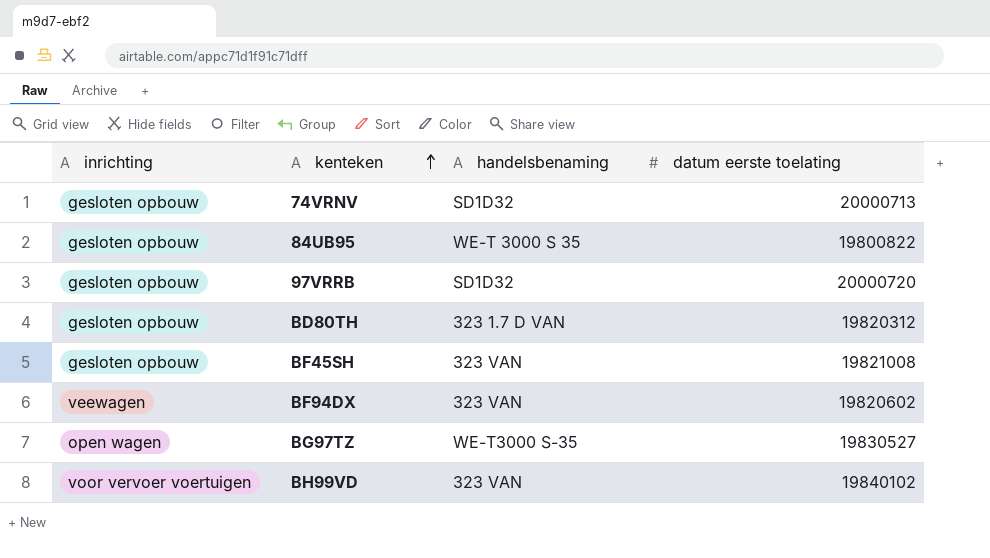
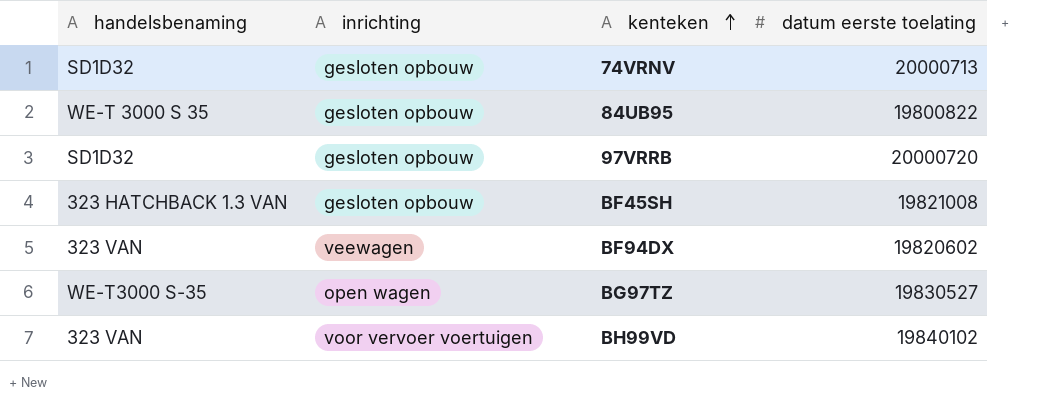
column handelsbenaming | position: 3 -> 1
row BD80TH: gesloten opbouw | 323 1.7 D VAN | 19820312 -> none
BF45SH | handelsbenaming: 323 VAN -> 323 HATCHBACK 1.3 VAN

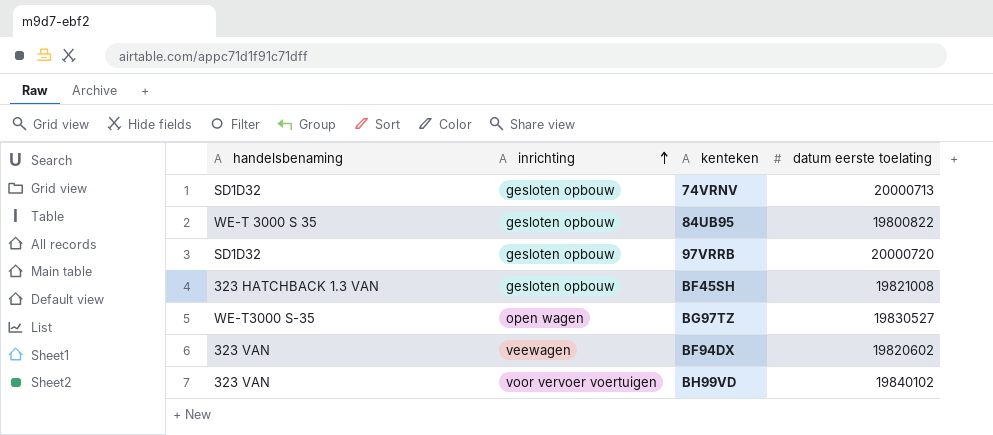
row order: kenteken ascending -> inrichting ascending

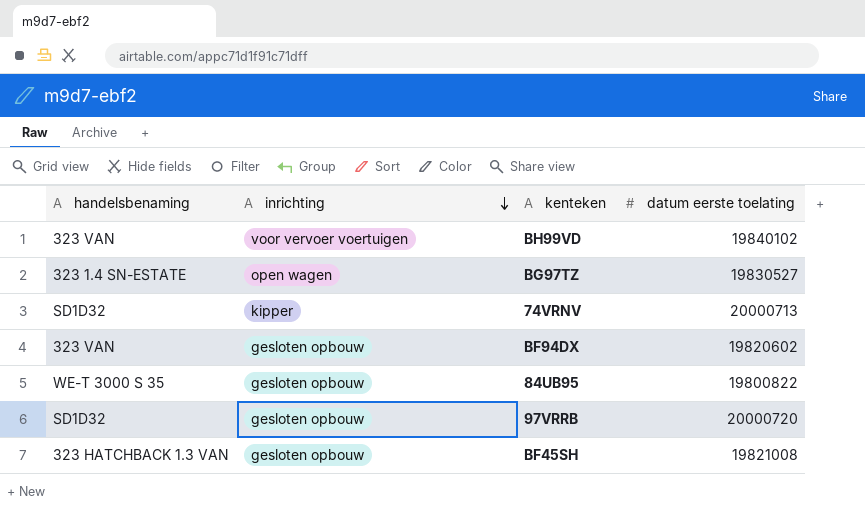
row order: inrichting ascending -> inrichting descending
BG97TZ | handelsbenaming: WE-T3000 S-35 -> 323 1.4 SN-ESTATE
74VRNV | inrichting: gesloten opbouw -> kipper
BF94DX | inrichting: veewagen -> gesloten opbouw

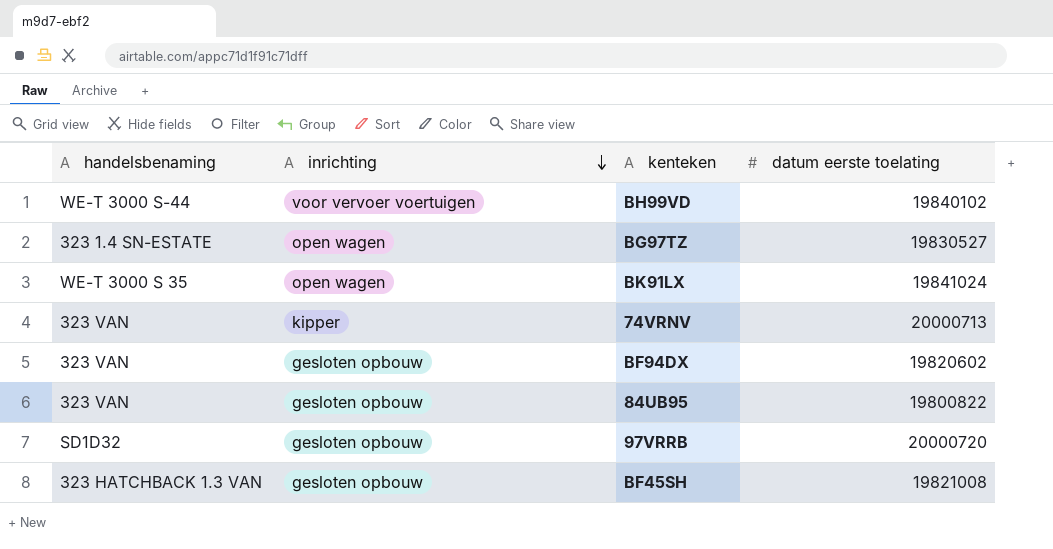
BH99VD | handelsbenaming: 323 VAN -> WE-T 3000 S-44
row BK91LX: none -> WE-T 3000 S 35 | open wagen | 19841024
74VRNV | handelsbenaming: SD1D32 -> 323 VAN
84UB95 | handelsbenaming: WE-T 3000 S 35 -> 323 VAN

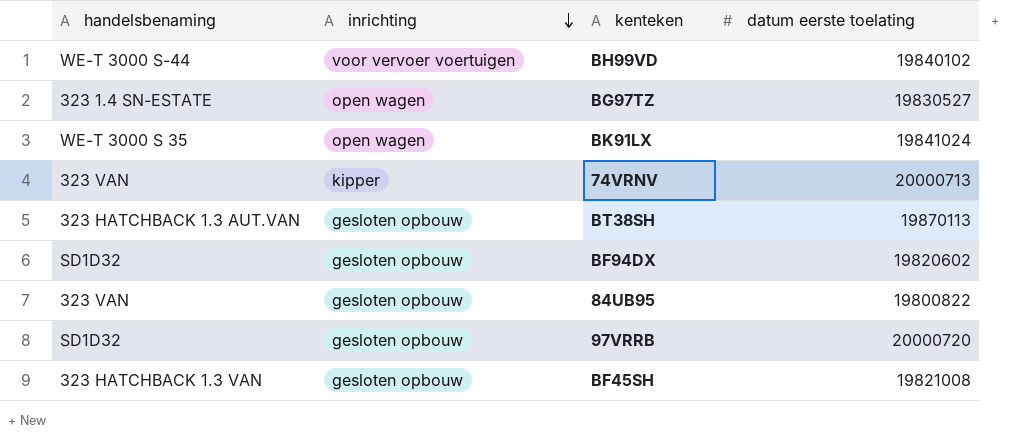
row BT38SH: none -> 323 HATCHBACK 1.3 AUT.VAN | gesloten opbouw | 19870113
BF94DX | handelsbenaming: 323 VAN -> SD1D32

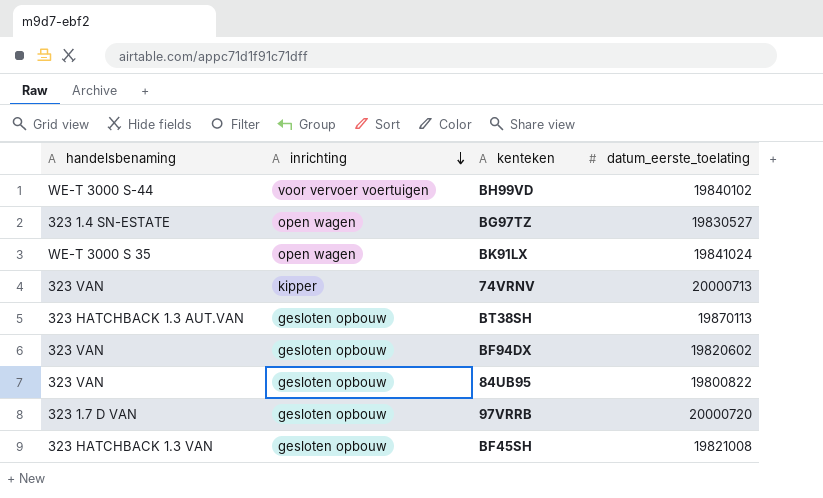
column name: datum eerste toelating -> datum_eerste_toelating
BF94DX | handelsbenaming: SD1D32 -> 323 VAN
97VRRB | handelsbenaming: SD1D32 -> 323 1.7 D VAN

